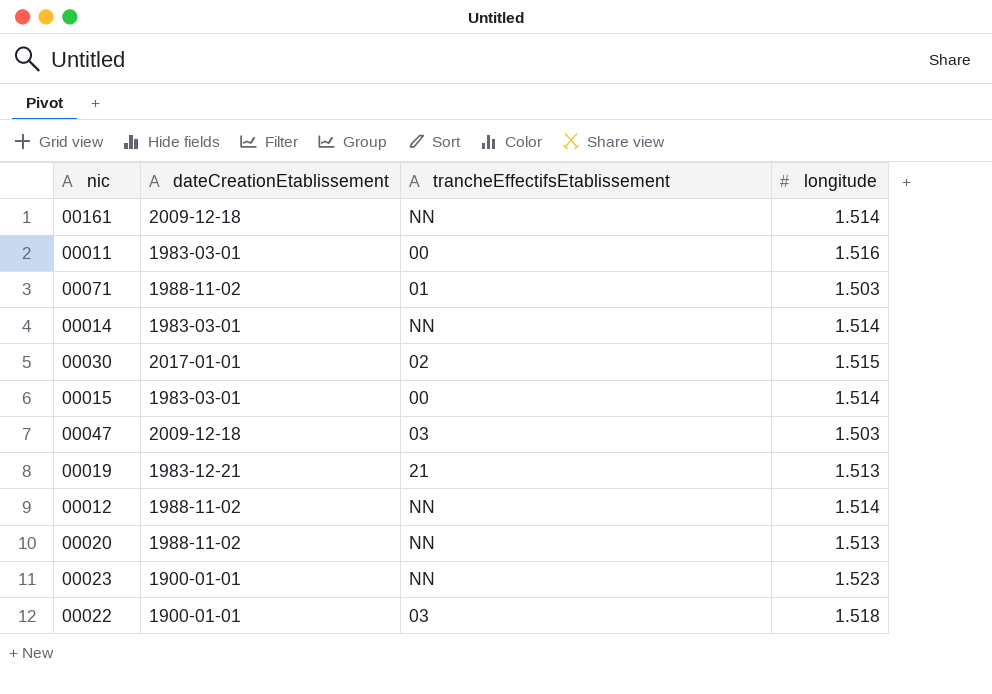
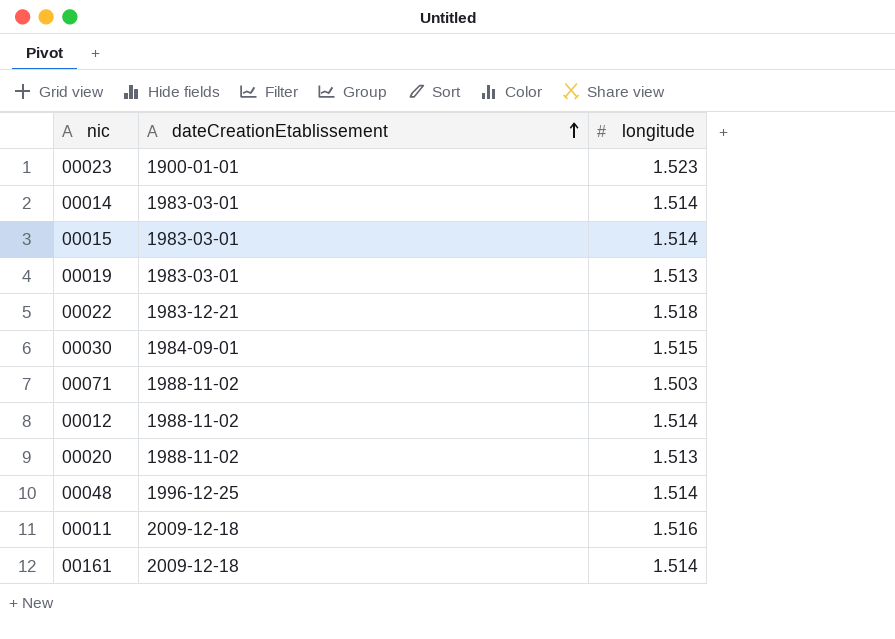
row order: none -> dateCreationEtablissement ascending
column trancheEffectifsEtablissement | position: 3 -> none
row 00047: 2009-12-18 | 03 | 1.503 -> none
00019 | dateCreationEtablissement: 1983-12-21 -> 1983-03-01
00022 | dateCreationEtablissement: 1900-01-01 -> 1983-12-21
00030 | dateCreationEtablissement: 2017-01-01 -> 1984-09-01
row 00048: none -> 1996-12-25 | 1.514
00011 | dateCreationEtablissement: 1983-03-01 -> 2009-12-18

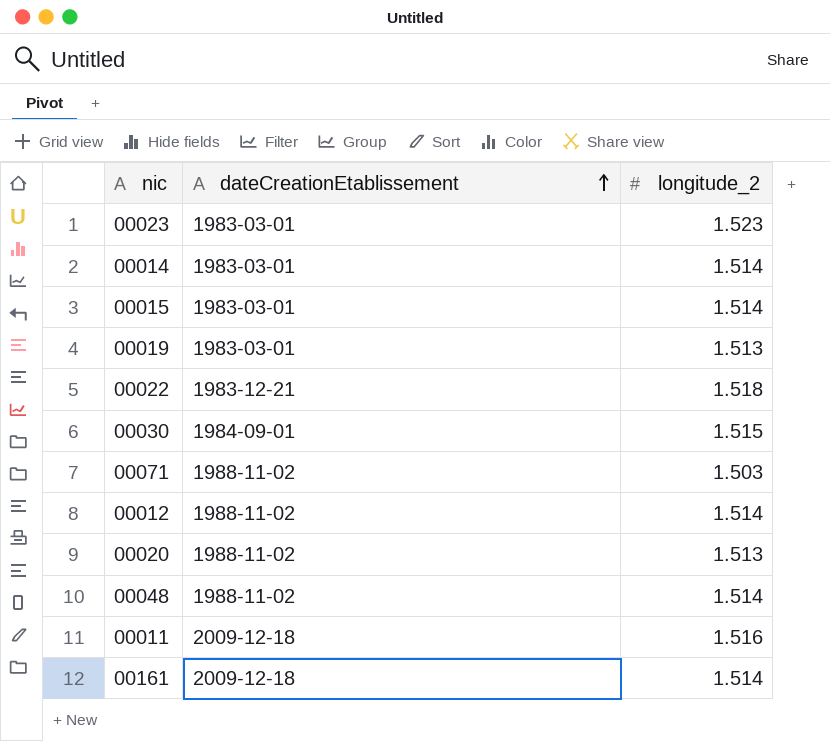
column name: longitude -> longitude_2
00023 | dateCreationEtablissement: 1900-01-01 -> 1983-03-01
00048 | dateCreationEtablissement: 1996-12-25 -> 1988-11-02

